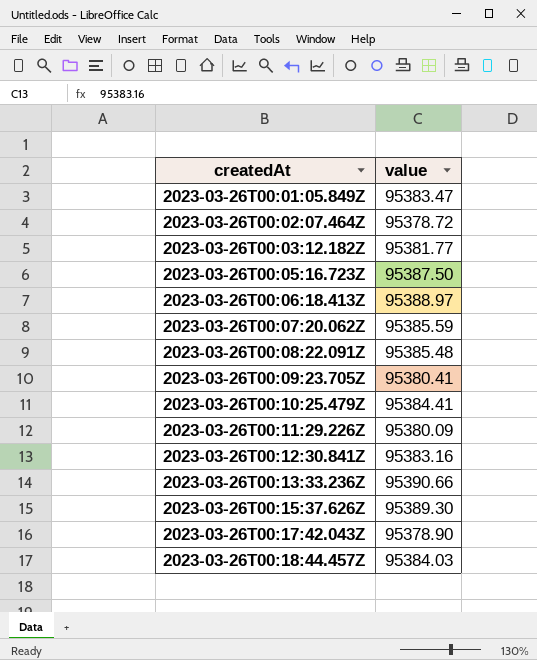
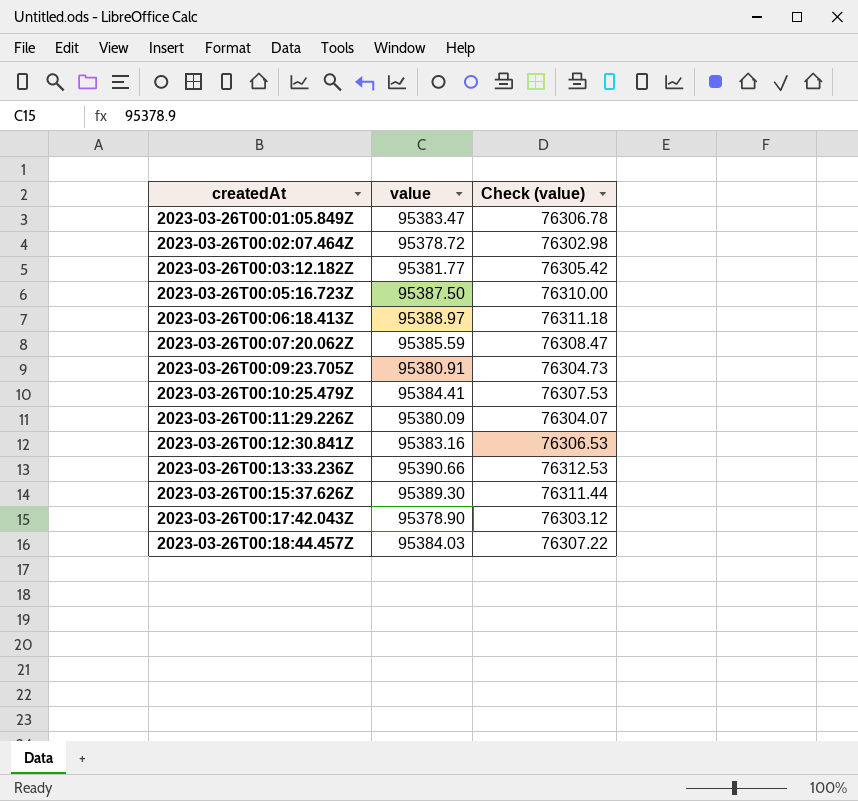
column Check (value) | formula: none -> [value] * 0.8
row 2023-03-26T00:08:22.091Z: 95385.48 -> none
2023-03-26T00:09:23.705Z | value: 95380.41 -> 95380.91

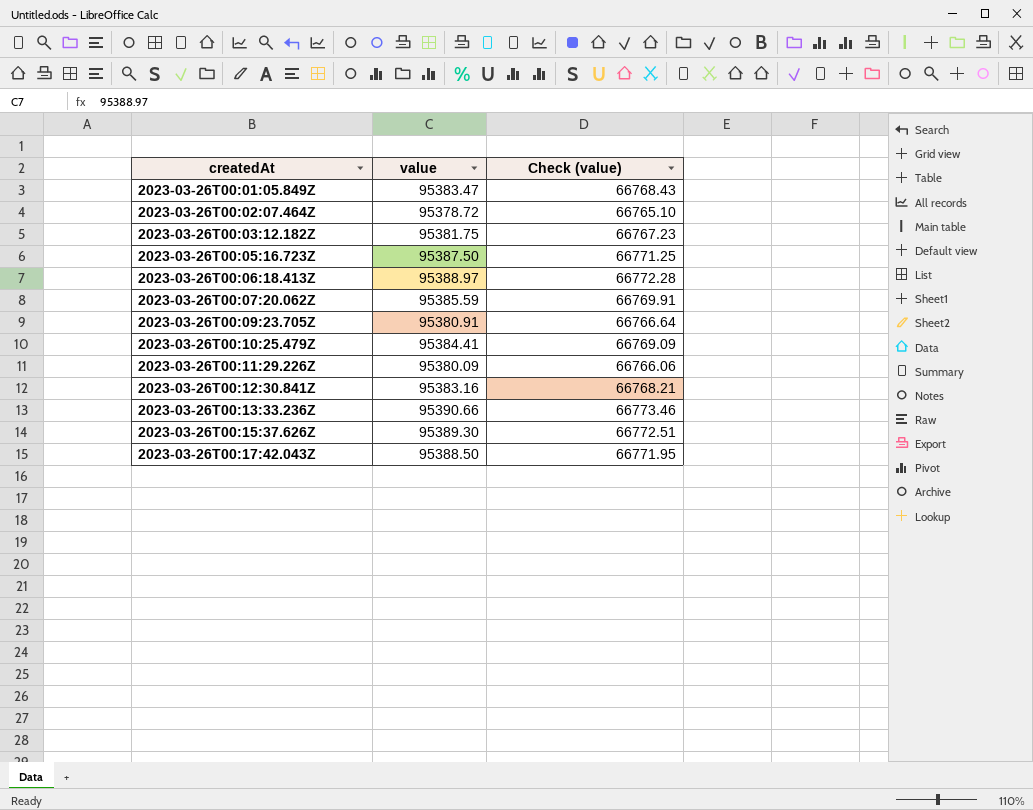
column Check (value) | formula: [value] * 0.8 -> [value] * 0.7
row 2023-03-26T00:18:44.457Z: 95384.03 | 76307.22 -> none
2023-03-26T00:03:12.182Z | value: 95381.77 -> 95381.75
2023-03-26T00:17:42.043Z | value: 95378.90 -> 95388.50

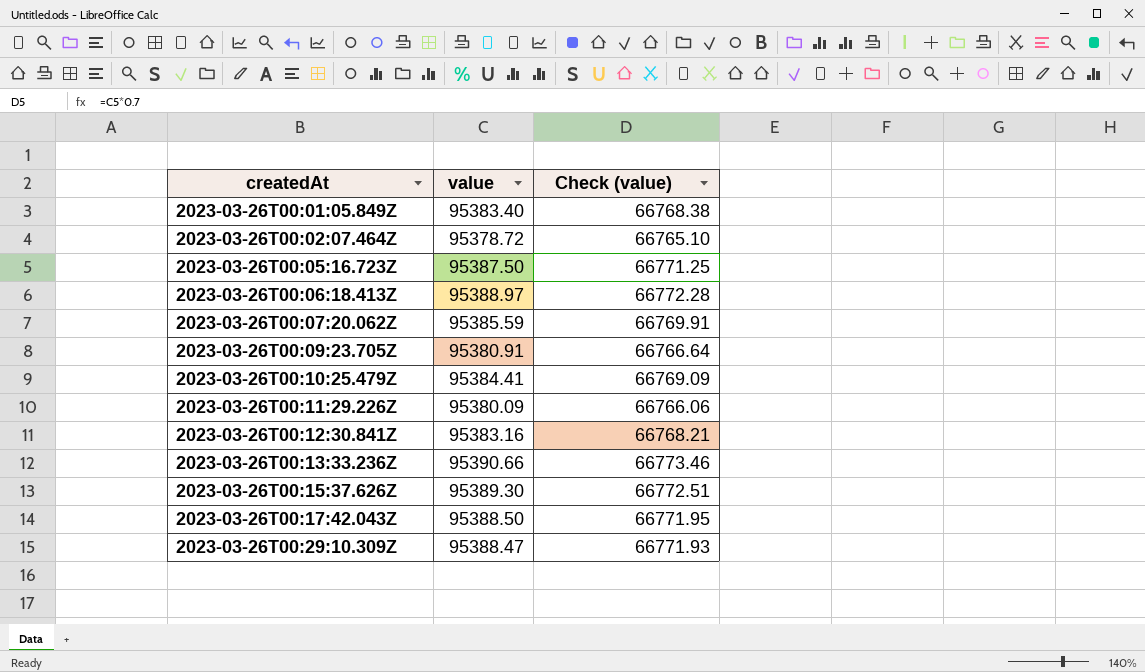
row 2023-03-26T00:03:12.182Z: 95381.75 | 66767.23 -> none
2023-03-26T00:01:05.849Z | value: 95383.47 -> 95383.40
2023-03-26T00:01:05.849Z | Check (value): 66768.43 -> 66768.38
row 2023-03-26T00:29:10.309Z: none -> 95388.47 | 66771.93

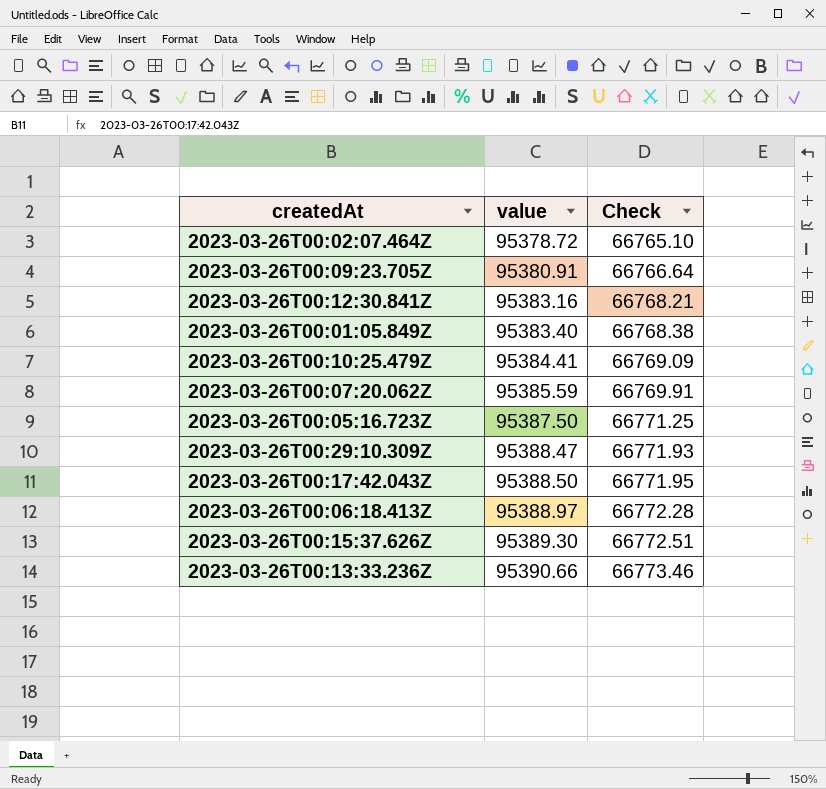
row order: createdAt ascending -> value ascending
column name: Check (value) -> Check
row 2023-03-26T00:11:29.226Z: 95380.09 | 66766.06 -> none

